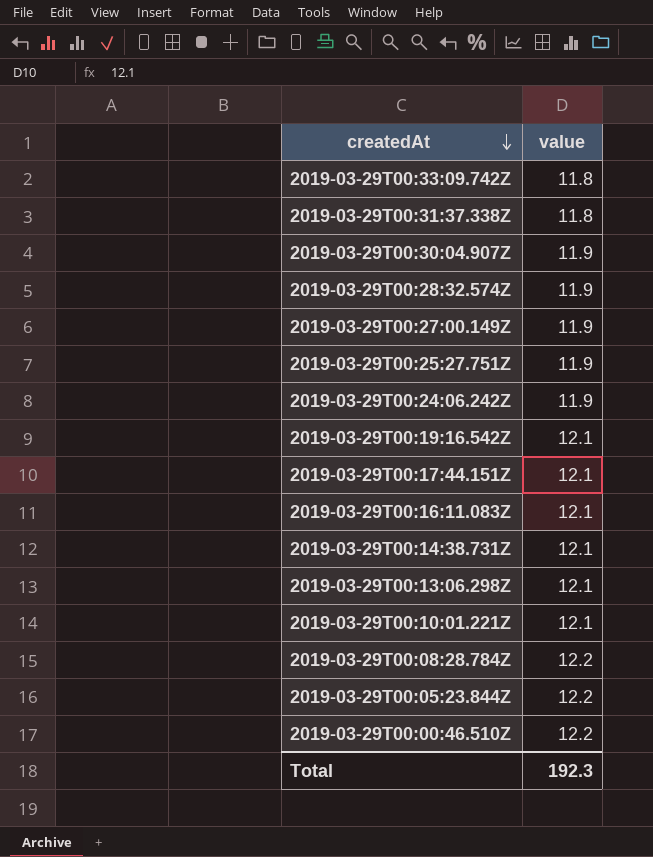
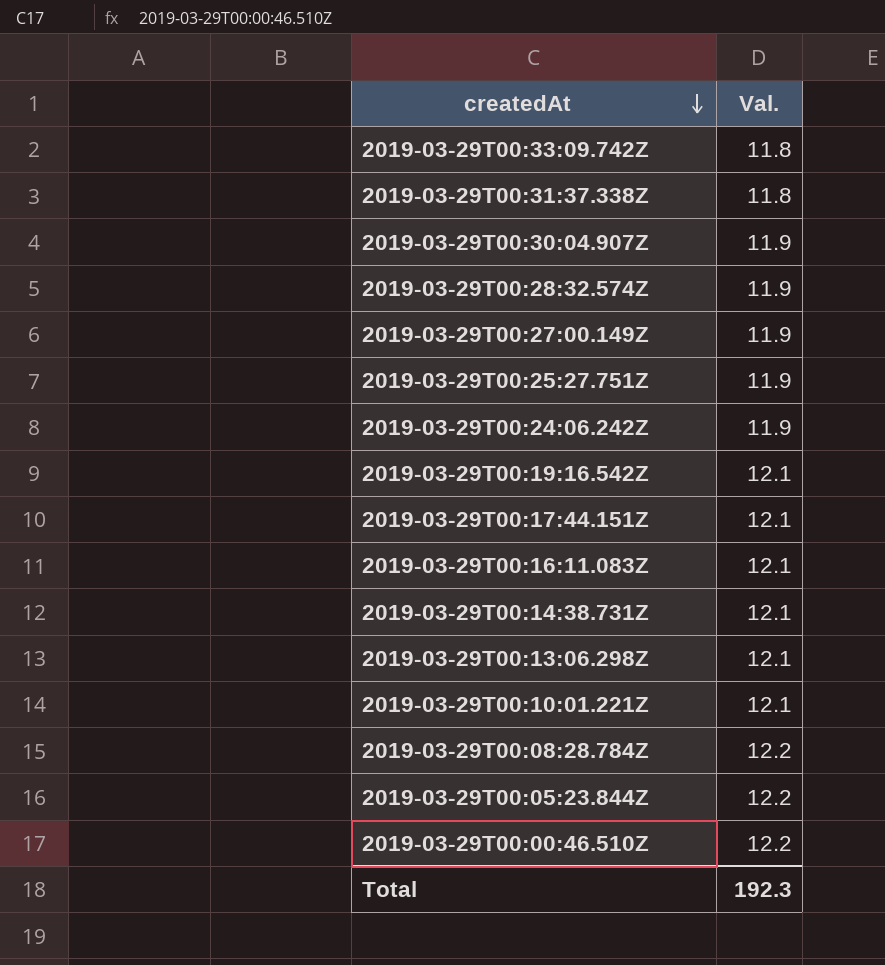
column name: value -> Val.

